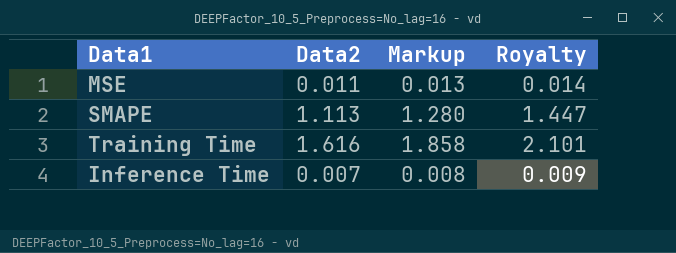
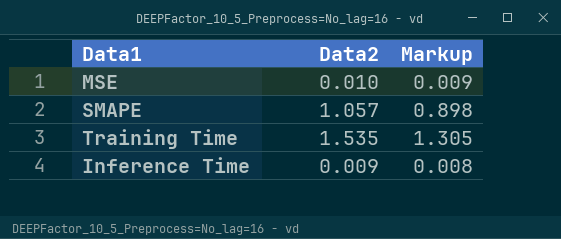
column Royalty | formula: [Data2] * 1.3 -> none
column Markup | formula: [Data2] * 1.15 -> [Data2] * 0.85
MSE | Data2: 0.011 -> 0.010
SMAPE | Data2: 1.113 -> 1.057
Training Time | Data2: 1.616 -> 1.535
Inference Time | Data2: 0.007 -> 0.009

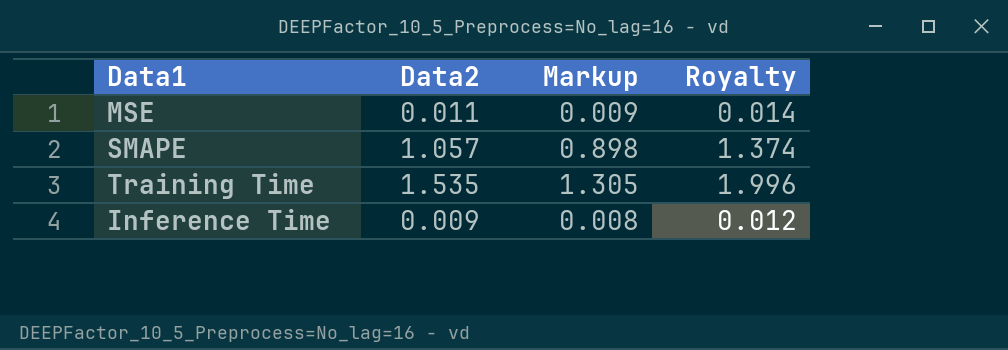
column Royalty | formula: none -> [Data2] * 1.3
MSE | Data2: 0.010 -> 0.011

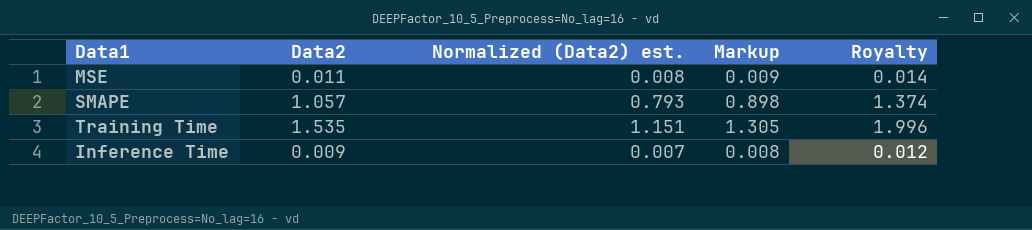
column Normalized (Data2) est. | formula: none -> [Data2] * 0.75

